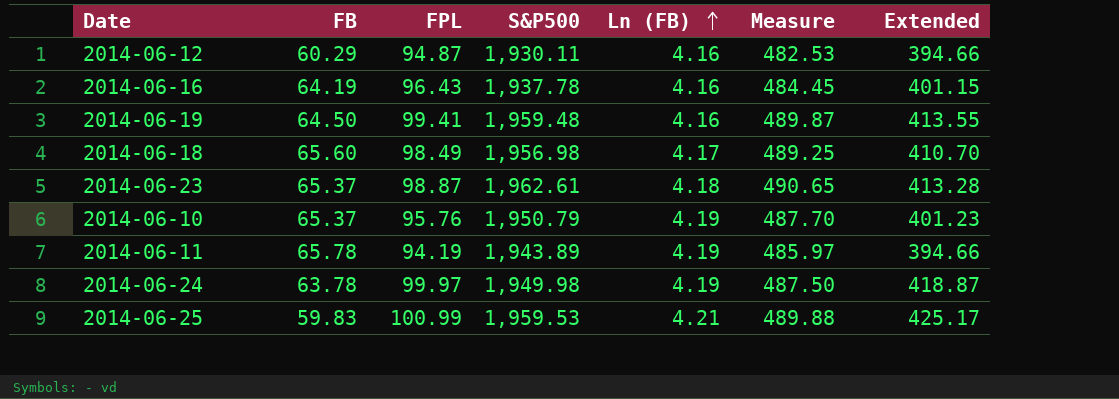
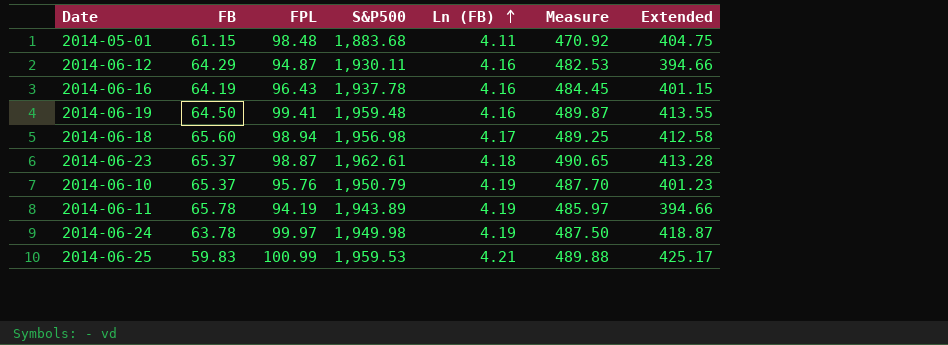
row 2014-05-01: none -> 61.15 | 98.48 | 1,883.68 | 4.11 | 470.92 | 404.75
2014-06-12 | FB: 60.29 -> 64.29
2014-06-18 | FPL: 98.49 -> 98.94
2014-06-18 | Extended: 410.70 -> 412.58

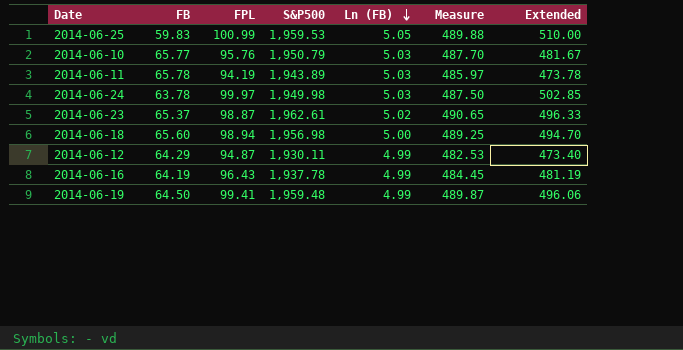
row order: Ln (FB) ascending -> Ln (FB) descending
row 2014-05-01: 61.15 | 98.48 | 1,883.68 | 4.11 | 470.92 | 404.75 -> none
2014-06-25 | Ln (FB): 4.21 -> 5.05
2014-06-25 | Extended: 425.17 -> 510.00
2014-06-10 | FB: 65.37 -> 65.77
2014-06-10 | Ln (FB): 4.19 -> 5.03
2014-06-10 | Extended: 401.23 -> 481.67
2014-06-11 | Ln (FB): 4.19 -> 5.03
2014-06-11 | Extended: 394.66 -> 473.78
2014-06-24 | Ln (FB): 4.19 -> 5.03
2014-06-24 | Extended: 418.87 -> 502.85
2014-06-23 | Ln (FB): 4.18 -> 5.02
2014-06-23 | Extended: 413.28 -> 496.33
2014-06-18 | Ln (FB): 4.17 -> 5.00
2014-06-18 | Extended: 412.58 -> 494.70
2014-06-12 | Ln (FB): 4.16 -> 4.99
2014-06-12 | Extended: 394.66 -> 473.40
2014-06-16 | Ln (FB): 4.16 -> 4.99
2014-06-16 | Extended: 401.15 -> 481.19
2014-06-19 | Ln (FB): 4.16 -> 4.99
2014-06-19 | Extended: 413.55 -> 496.06

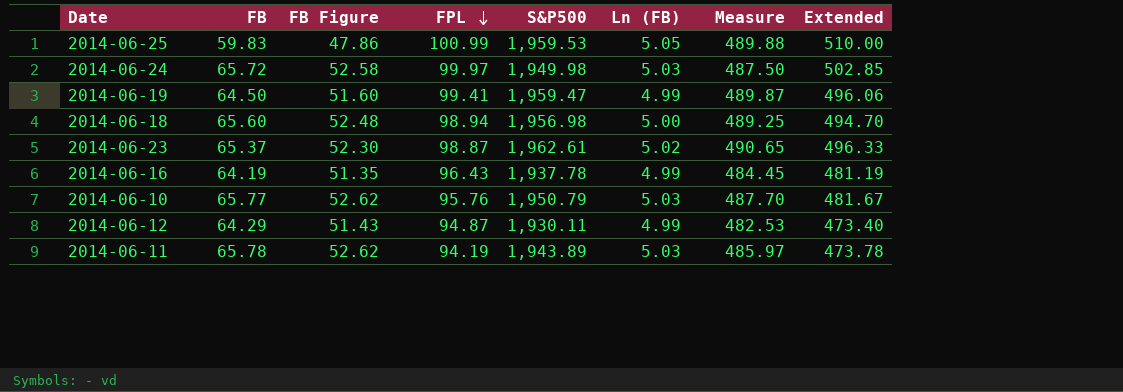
row order: Ln (FB) descending -> FPL descending
column FB Figure | formula: none -> [FB] * 0.8
2014-06-24 | FB: 63.78 -> 65.72
2014-06-19 | S&P500: 1,959.48 -> 1,959.47

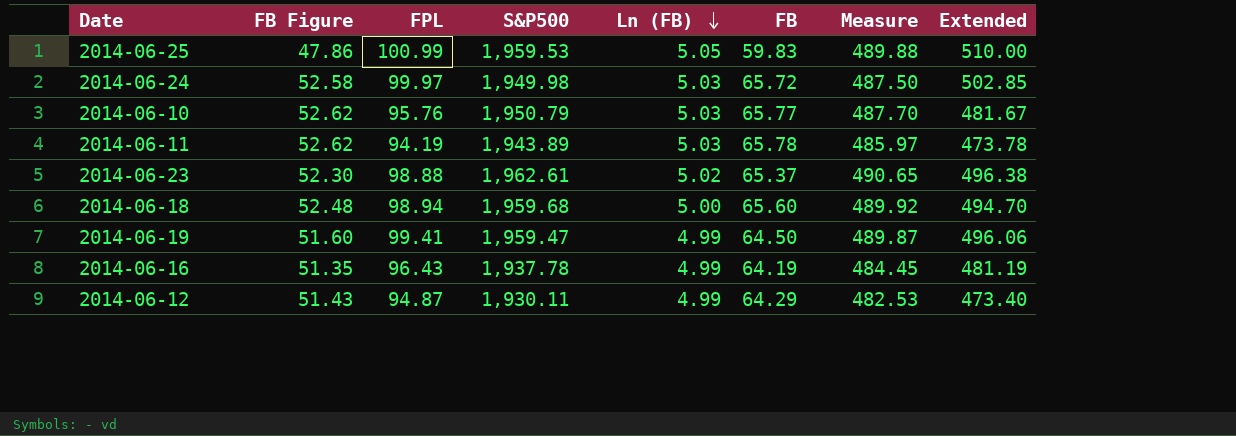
row order: FPL descending -> Ln (FB) descending
column FB | position: 2 -> 6
2014-06-23 | FPL: 98.87 -> 98.88
2014-06-23 | Extended: 496.33 -> 496.38
2014-06-18 | S&P500: 1,956.98 -> 1,959.68
2014-06-18 | Measure: 489.25 -> 489.92

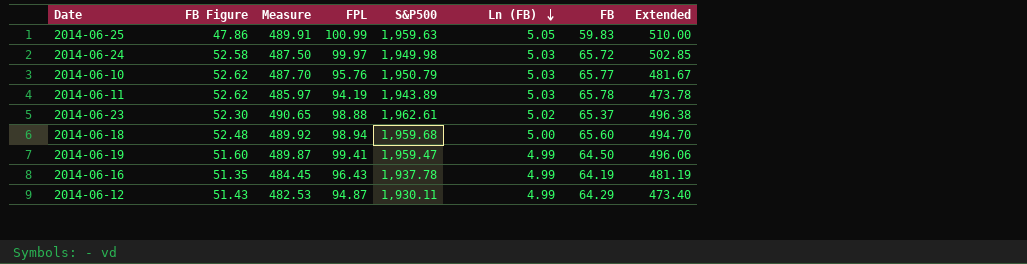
column Measure | position: 7 -> 3
2014-06-25 | Measure: 489.88 -> 489.91
2014-06-25 | S&P500: 1,959.53 -> 1,959.63

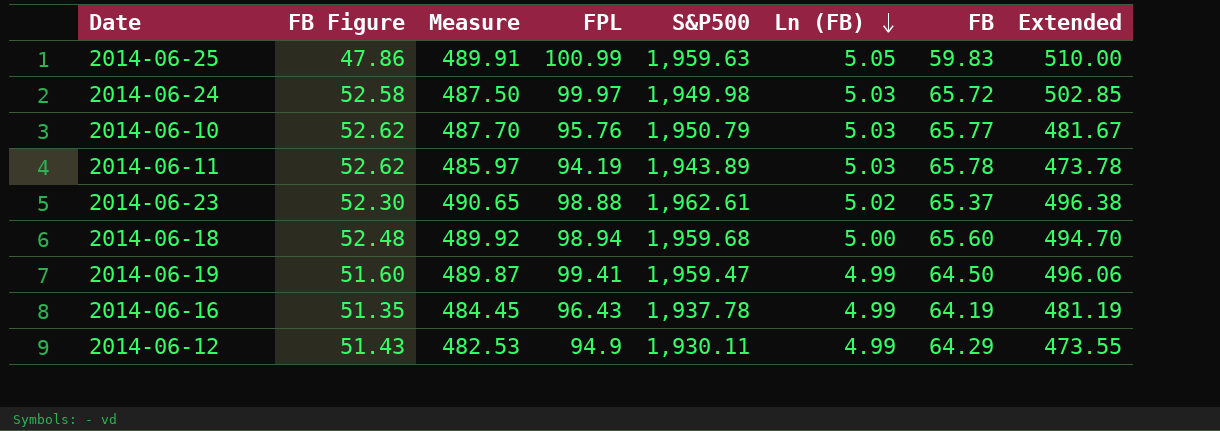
2014-06-12 | FPL: 94.87 -> 94.9
2014-06-12 | Extended: 473.40 -> 473.55

